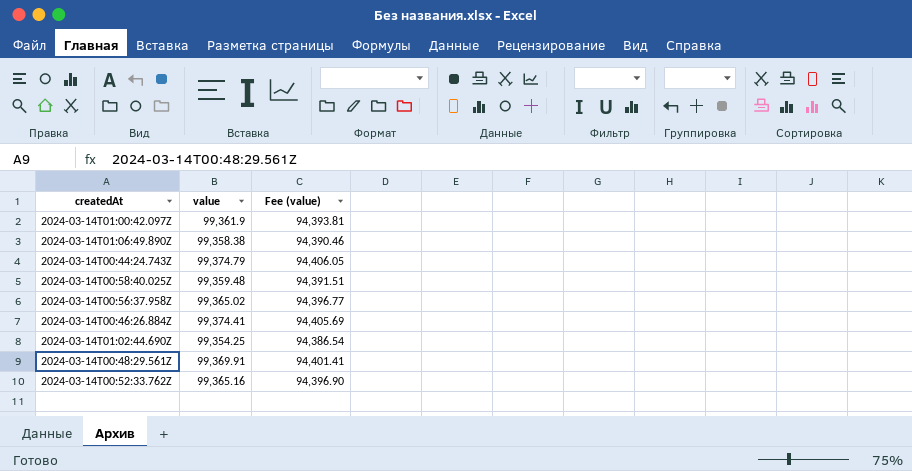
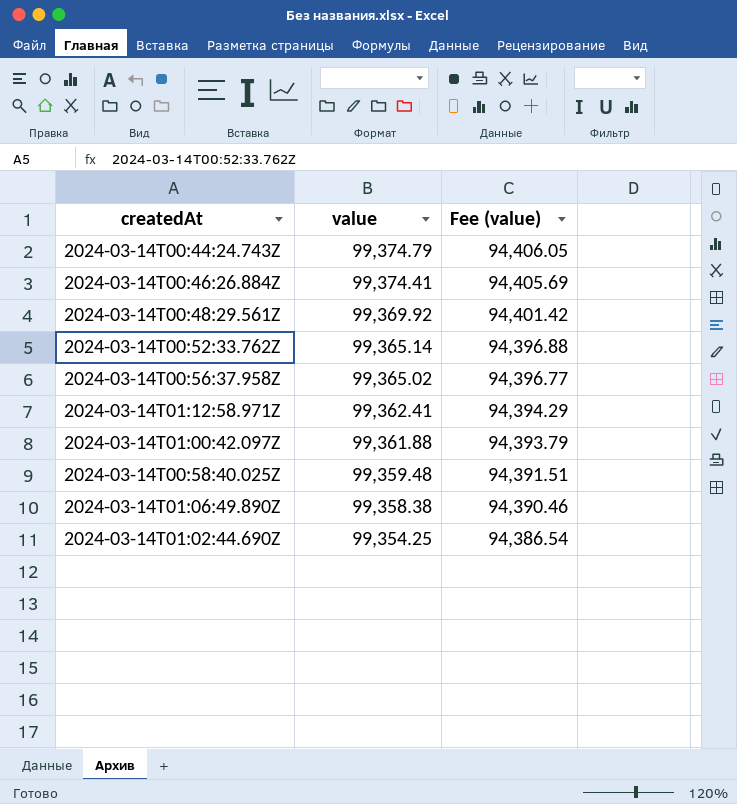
row order: none -> value descending
2024-03-14T00:48:29.561Z | value: 99,369.91 -> 99,369.92
2024-03-14T00:48:29.561Z | Fee (value): 94,401.41 -> 94,401.42
2024-03-14T00:52:33.762Z | value: 99,365.16 -> 99,365.14
2024-03-14T00:52:33.762Z | Fee (value): 94,396.90 -> 94,396.88
row 2024-03-14T01:12:58.971Z: none -> 99,362.41 | 94,394.29
2024-03-14T01:00:42.097Z | value: 99,361.9 -> 99,361.88
2024-03-14T01:00:42.097Z | Fee (value): 94,393.81 -> 94,393.79

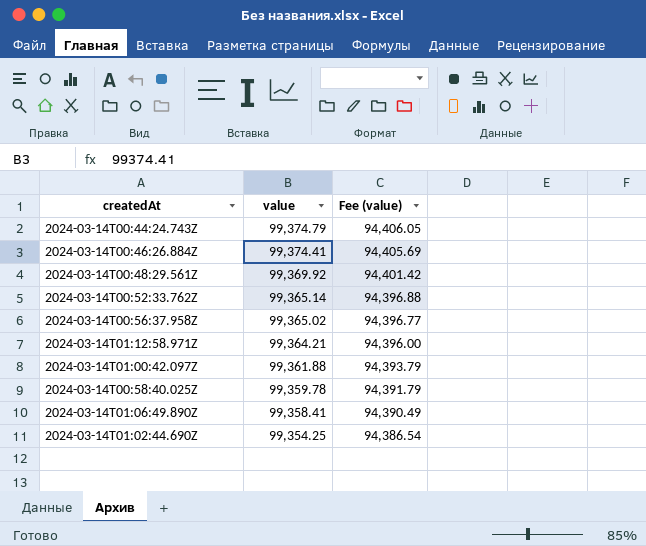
2024-03-14T01:12:58.971Z | value: 99,362.41 -> 99,364.21
2024-03-14T01:12:58.971Z | Fee (value): 94,394.29 -> 94,396.00
2024-03-14T00:58:40.025Z | value: 99,359.48 -> 99,359.78
2024-03-14T00:58:40.025Z | Fee (value): 94,391.51 -> 94,391.79
2024-03-14T01:06:49.890Z | value: 99,358.38 -> 99,358.41
2024-03-14T01:06:49.890Z | Fee (value): 94,390.46 -> 94,390.49

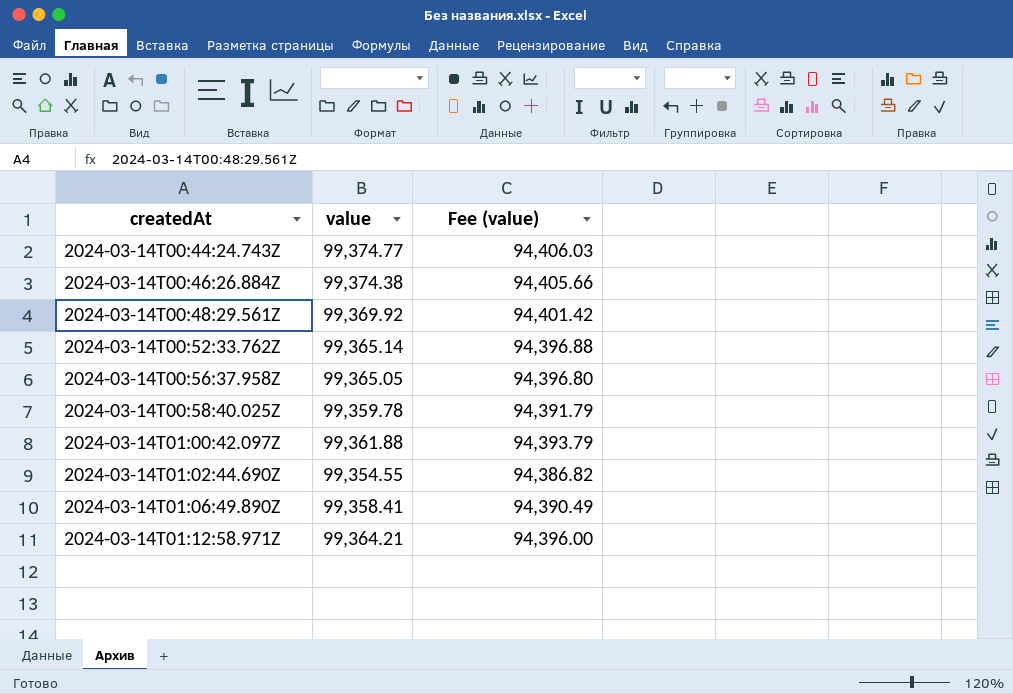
row order: value descending -> createdAt ascending
2024-03-14T00:44:24.743Z | value: 99,374.79 -> 99,374.77
2024-03-14T00:44:24.743Z | Fee (value): 94,406.05 -> 94,406.03
2024-03-14T00:46:26.884Z | value: 99,374.41 -> 99,374.38
2024-03-14T00:46:26.884Z | Fee (value): 94,405.69 -> 94,405.66
2024-03-14T00:56:37.958Z | value: 99,365.02 -> 99,365.05
2024-03-14T00:56:37.958Z | Fee (value): 94,396.77 -> 94,396.80
2024-03-14T01:02:44.690Z | value: 99,354.25 -> 99,354.55
2024-03-14T01:02:44.690Z | Fee (value): 94,386.54 -> 94,386.82

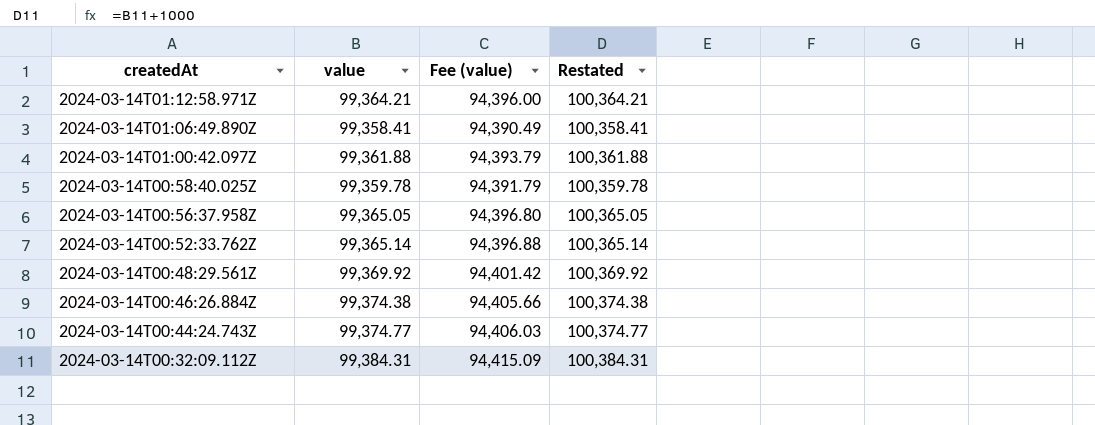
row order: createdAt ascending -> createdAt descending
column Restated | formula: none -> [value] + 1000
row 2024-03-14T01:02:44.690Z: 99,354.55 | 94,386.82 -> none
row 2024-03-14T00:32:09.112Z: none -> 99,384.31 | 94,415.09 | 100,384.31

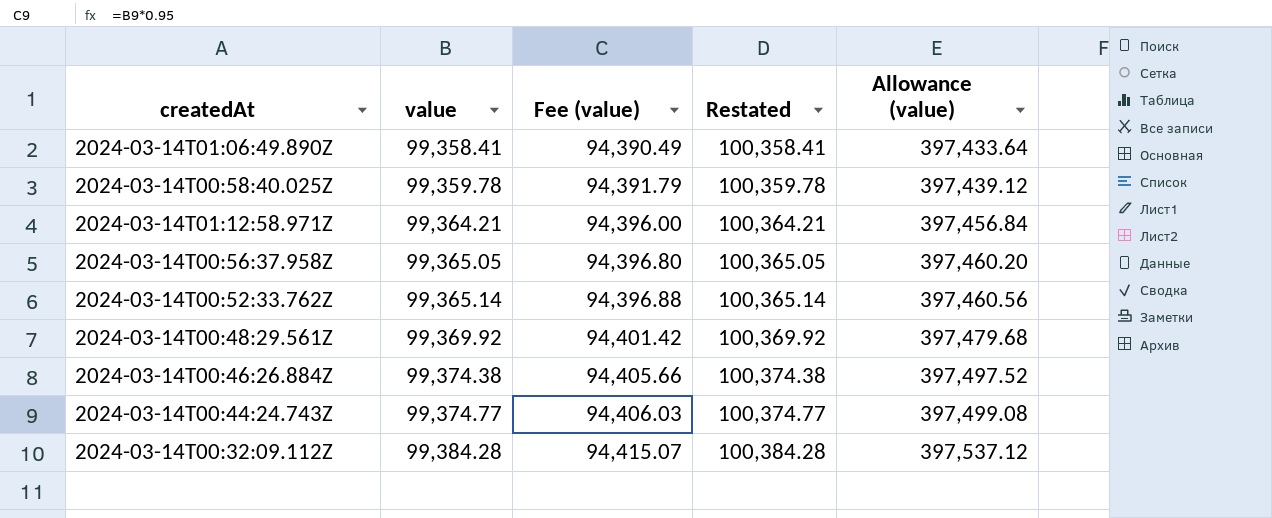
row order: createdAt descending -> value ascending
column Allowance (value) | formula: none -> [value] * 4
row 2024-03-14T01:00:42.097Z: 99,361.88 | 94,393.79 | 100,361.88 -> none
2024-03-14T00:32:09.112Z | value: 99,384.31 -> 99,384.28
2024-03-14T00:32:09.112Z | Fee (value): 94,415.09 -> 94,415.07
2024-03-14T00:32:09.112Z | Restated: 100,384.31 -> 100,384.28

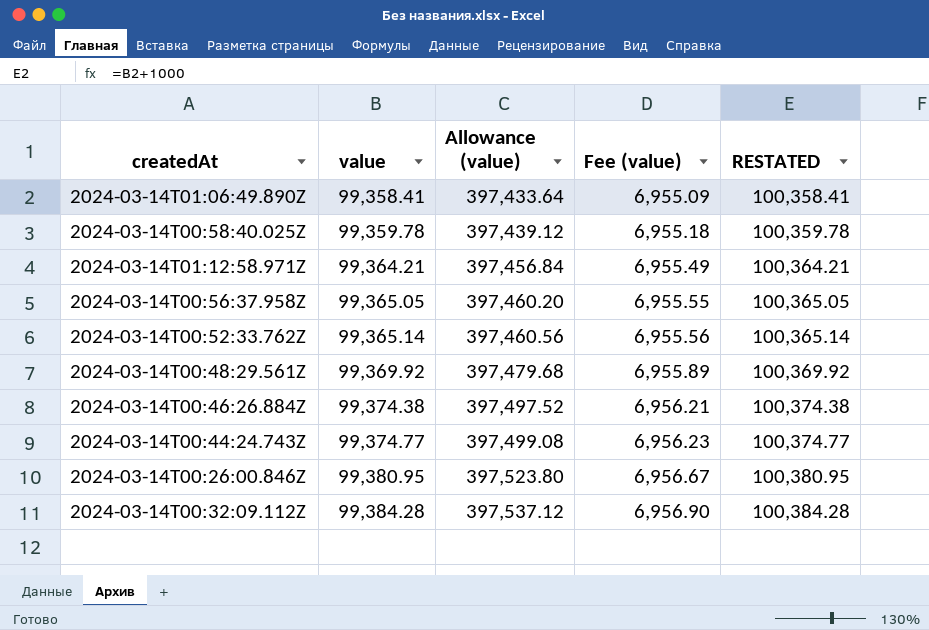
column Allowance (value) | position: 5 -> 3
column Fee (value) | formula: [value] * 0.95 -> [value] * 0.07
column name: Restated -> RESTATED
row 2024-03-14T00:26:00.846Z: none -> 99,380.95 | 397,523.80 | 6,956.67 | 100,380.95

